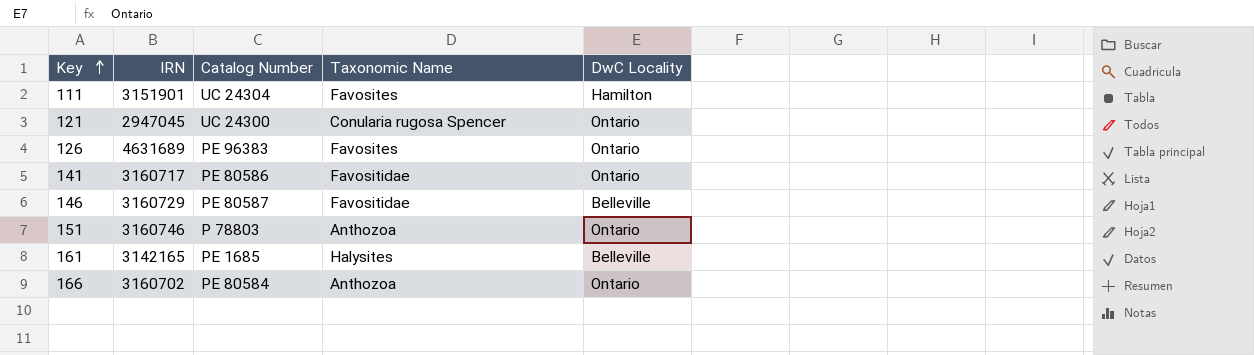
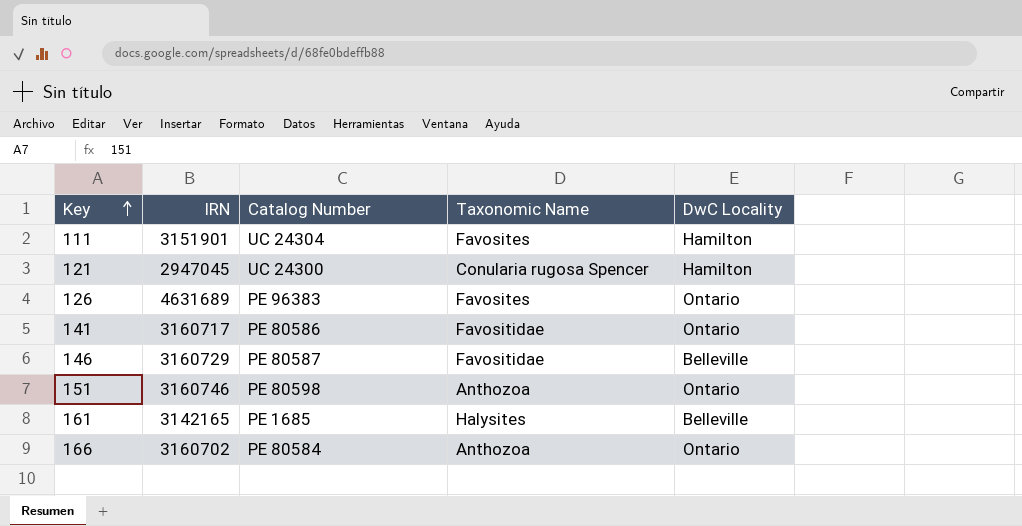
121 | DwC Locality: Ontario -> Hamilton
151 | Catalog Number: P 78803 -> PE 80598

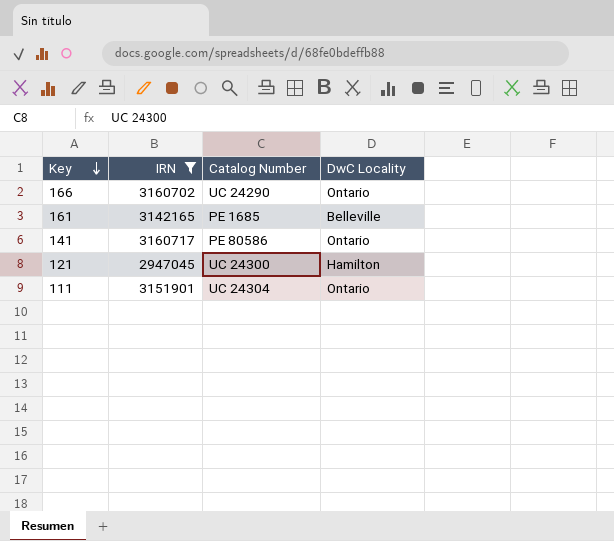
filter: none -> IRN <= 3160717
row order: Key ascending -> Key descending
column Taxonomic Name | position: 4 -> none
166 | Catalog Number: PE 80584 -> UC 24290
111 | DwC Locality: Hamilton -> Ontario

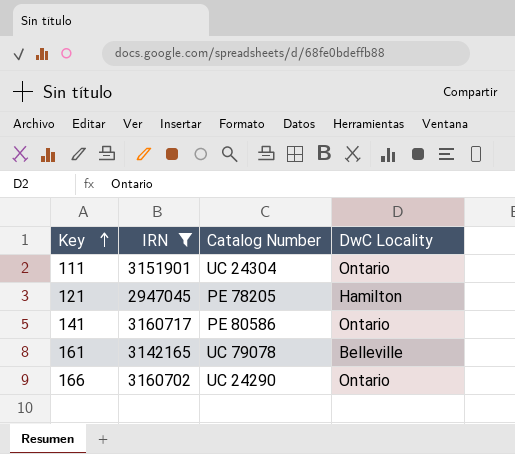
row order: Key descending -> Key ascending
121 | Catalog Number: UC 24300 -> PE 78205
161 | Catalog Number: PE 1685 -> UC 79078

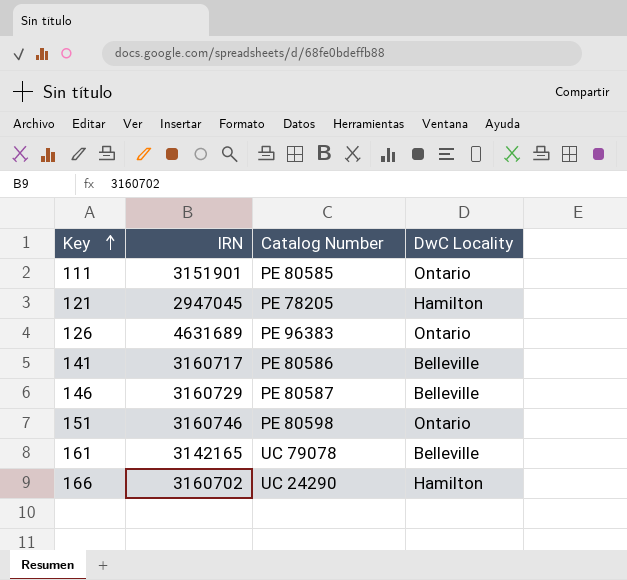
filter: IRN <= 3160717 -> none
111 | Catalog Number: UC 24304 -> PE 80585
141 | DwC Locality: Ontario -> Belleville
166 | DwC Locality: Ontario -> Hamilton

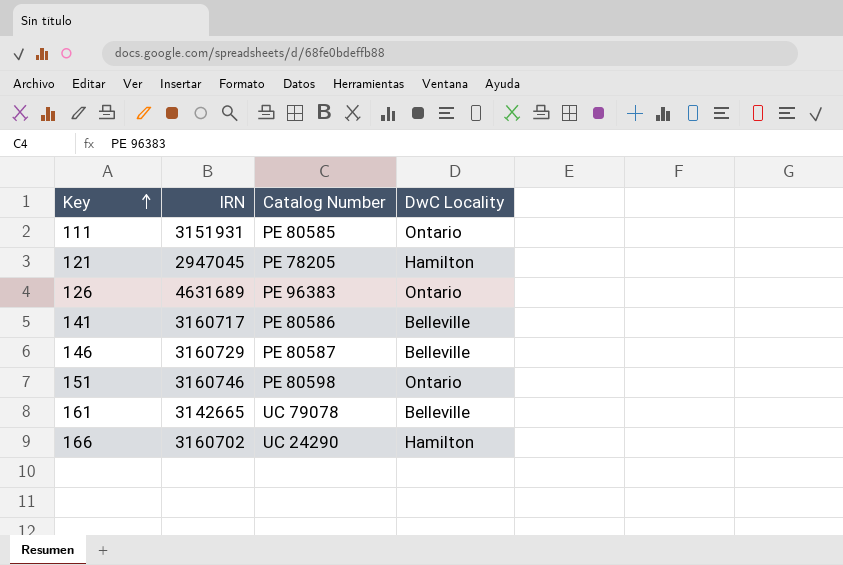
111 | IRN: 3151901 -> 3151931
161 | IRN: 3142165 -> 3142665

